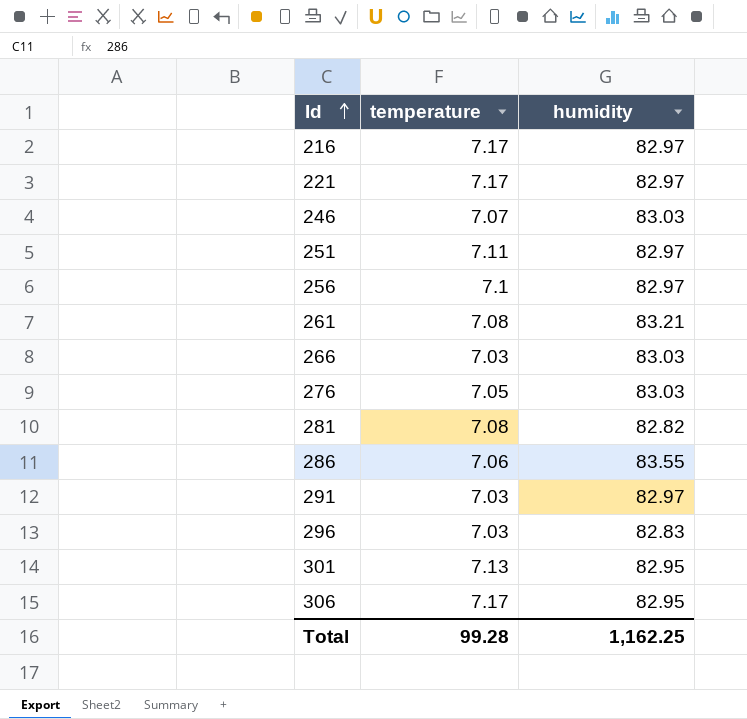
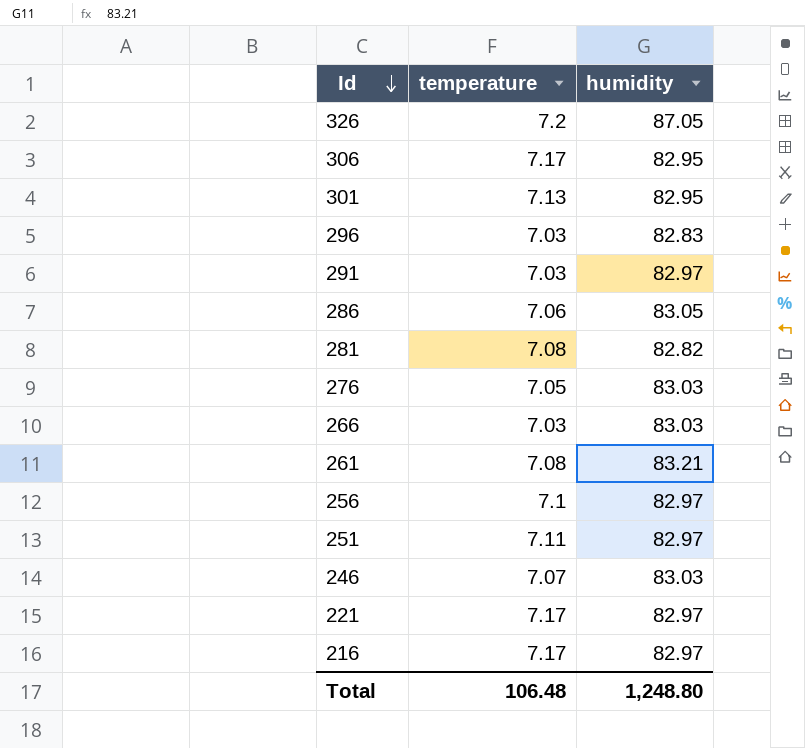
row order: Id ascending -> Id descending
row 326: none -> 7.2 | 87.05
286 | humidity: 83.55 -> 83.05
Total | temperature: 99.28 -> 106.48
Total | humidity: 1,162.25 -> 1,248.80

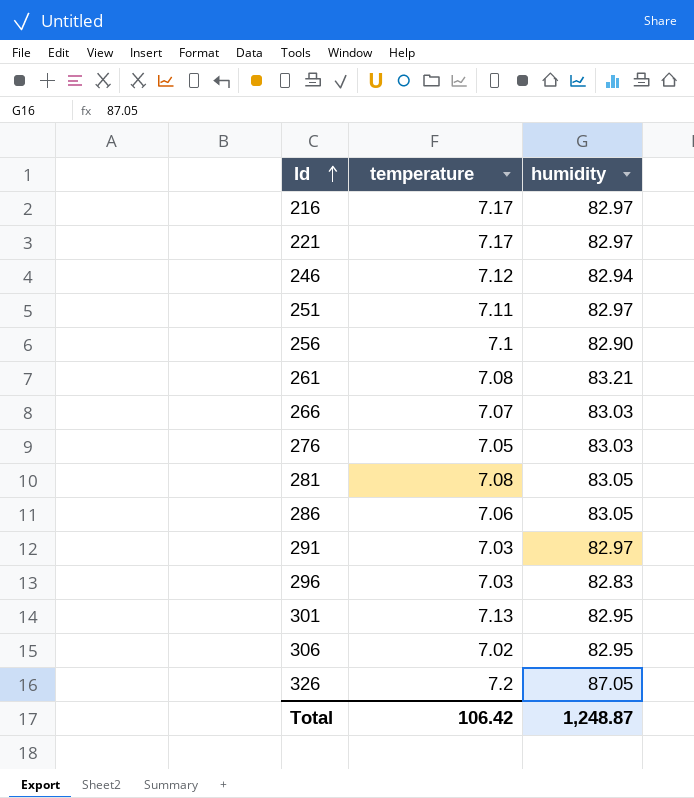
row order: Id descending -> Id ascending
246 | temperature: 7.07 -> 7.12
246 | humidity: 83.03 -> 82.94
256 | humidity: 82.97 -> 82.90
266 | temperature: 7.03 -> 7.07
281 | humidity: 82.82 -> 83.05
306 | temperature: 7.17 -> 7.02
Total | temperature: 106.48 -> 106.42
Total | humidity: 1,248.80 -> 1,248.87

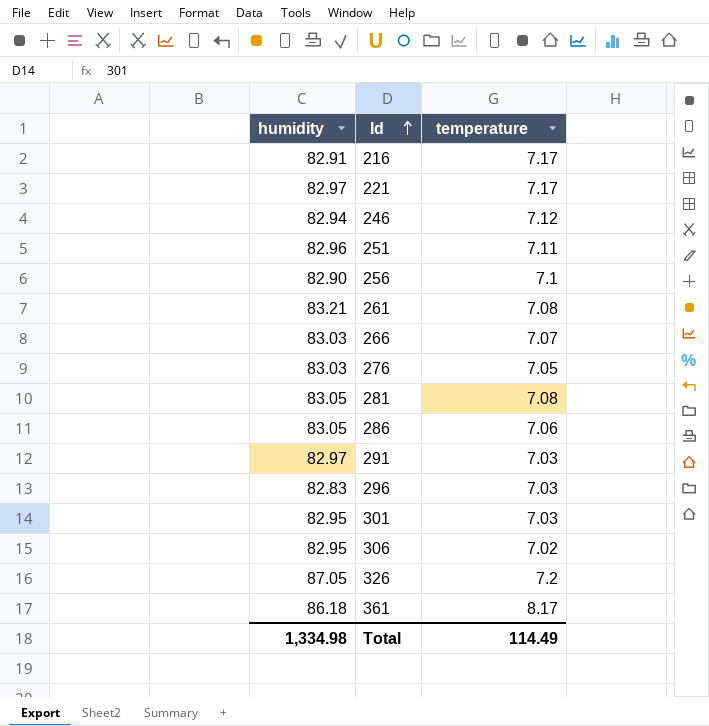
column humidity | position: 3 -> 1
216 | humidity: 82.97 -> 82.91
251 | humidity: 82.97 -> 82.96
301 | temperature: 7.13 -> 7.03
row 361: none -> 86.18 | 8.17
Total | humidity: 1,248.87 -> 1,334.98
Total | temperature: 106.42 -> 114.49

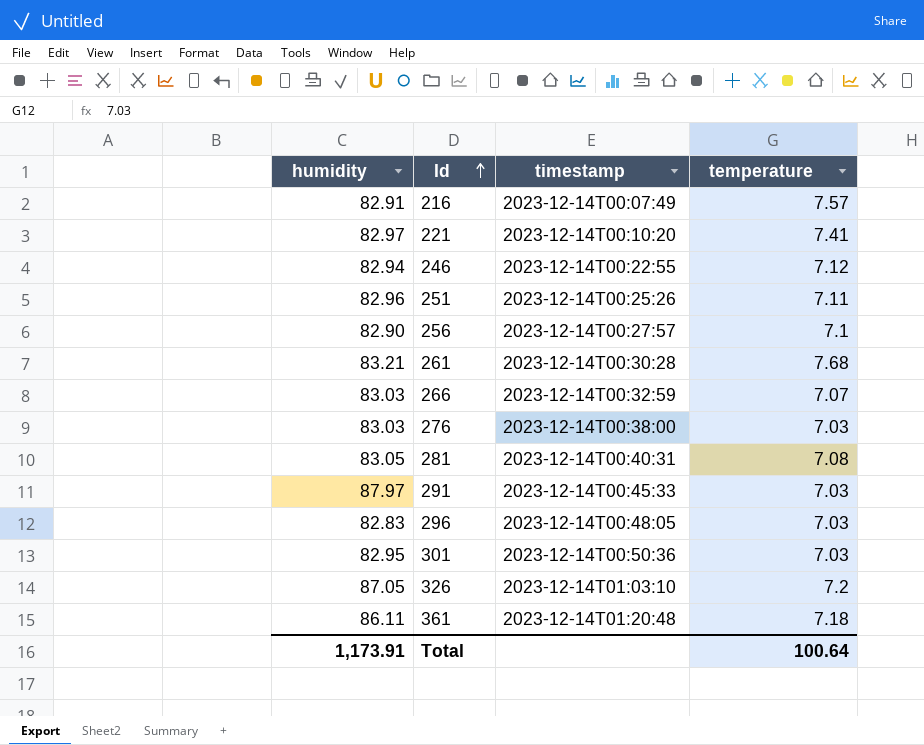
column timestamp | position: none -> 3
row 286: 83.05 | 7.06 -> none
row 306: 82.95 | 7.02 -> none
216 | temperature: 7.17 -> 7.57
221 | temperature: 7.17 -> 7.41
261 | temperature: 7.08 -> 7.68
276 | temperature: 7.05 -> 7.03
291 | humidity: 82.97 -> 87.97
361 | humidity: 86.18 -> 86.11
361 | temperature: 8.17 -> 7.18
Total | humidity: 1,334.98 -> 1,173.91
Total | temperature: 114.49 -> 100.64

